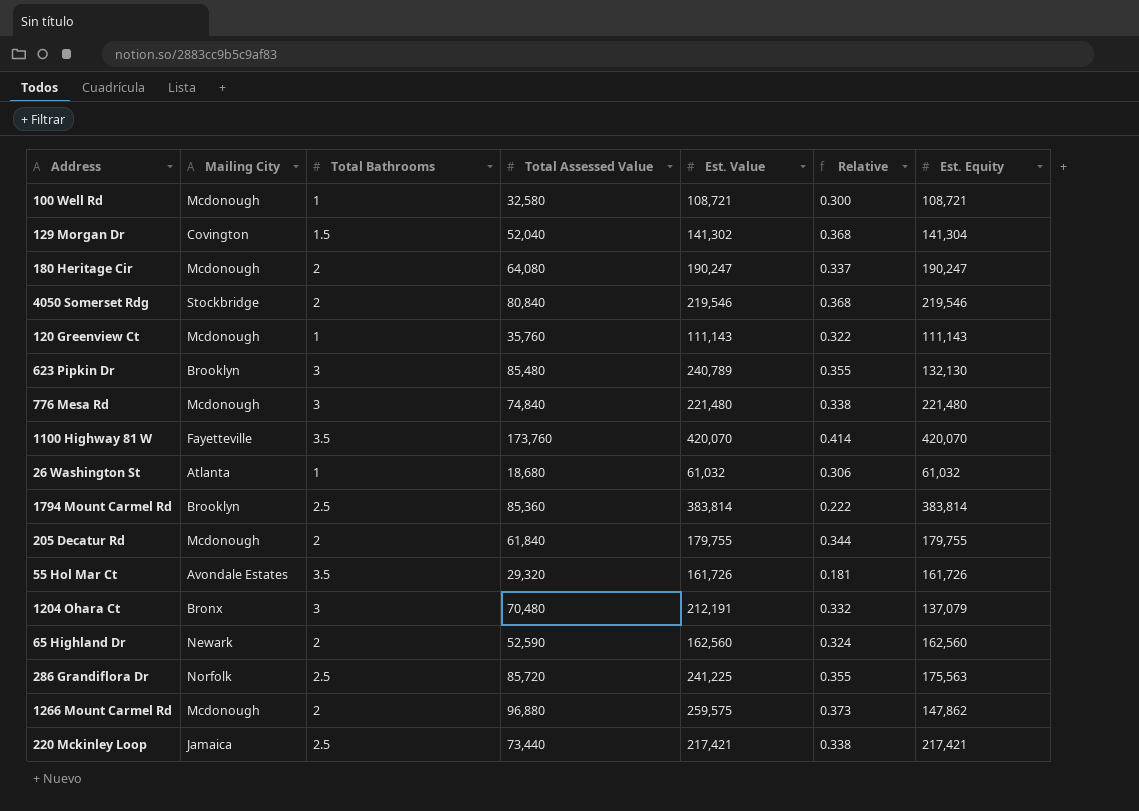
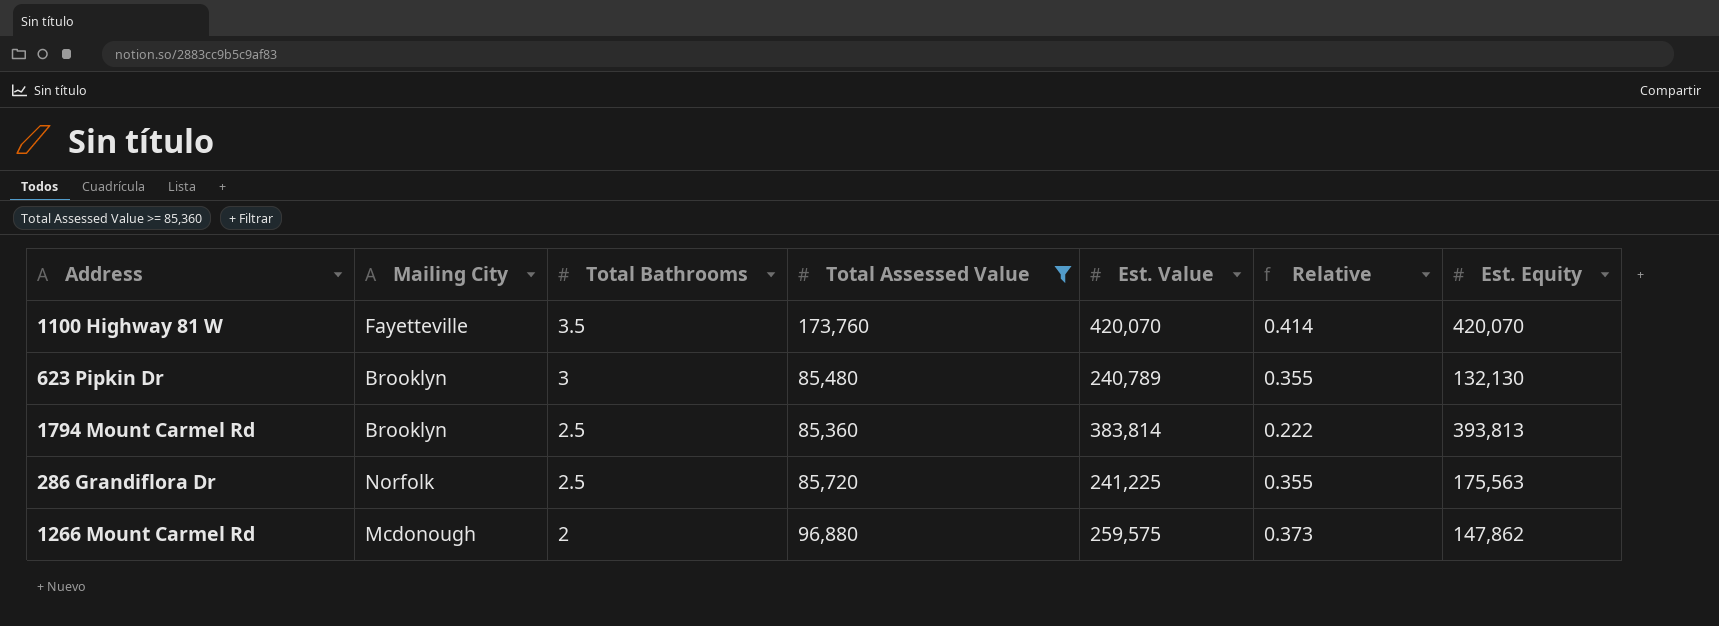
filter: none -> Total Assessed Value >= 85,360
row order: none -> Total Bathrooms descending
1794 Mount Carmel Rd | Est. Equity: 383,814 -> 393,813

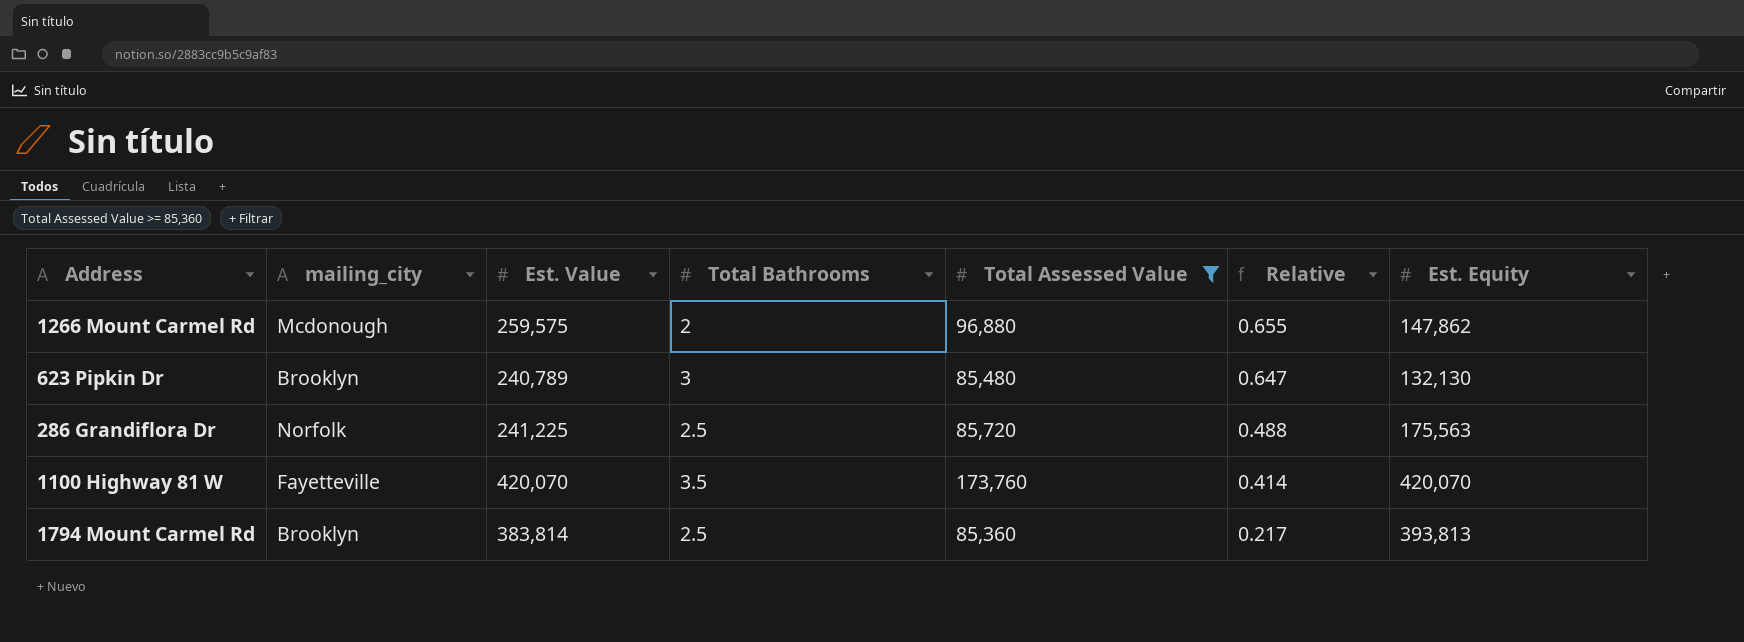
row order: Total Bathrooms descending -> Relative descending
column name: Mailing City -> mailing_city
column Est. Value | position: 5 -> 3
column Relative | formula: [Total Assessed Value] / [Est. Value] -> [Total Assessed Value] / [Est. Equity]

